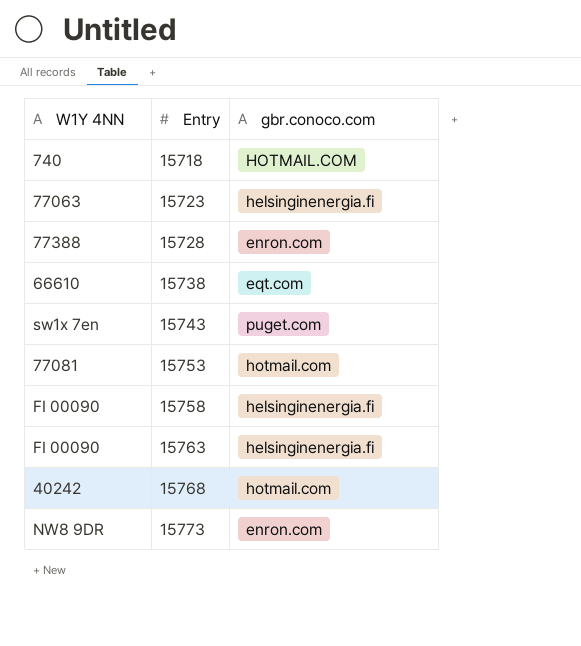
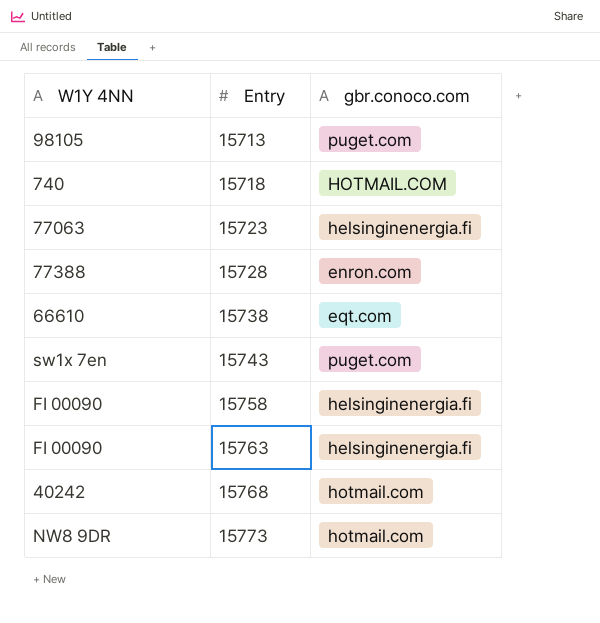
row 15753: 77081 | hotmail.com -> none
row 15713: none -> 98105 | puget.com
15773 | gbr.conoco.com: enron.com -> hotmail.com

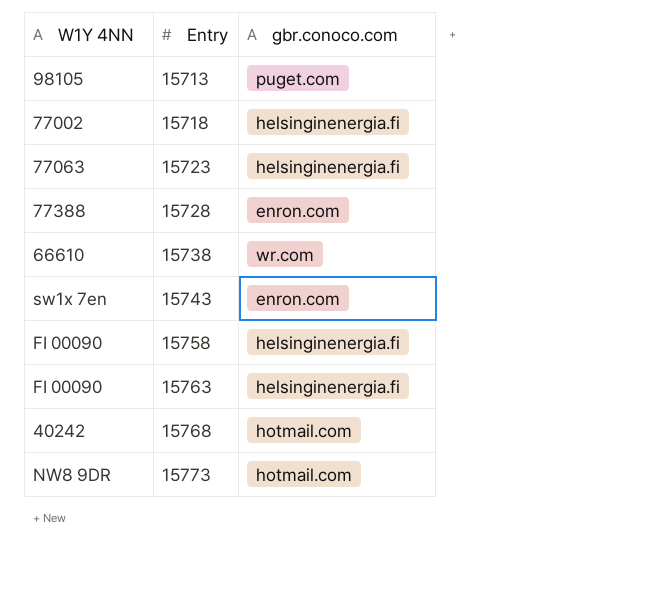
15718 | W1Y 4NN: 740 -> 77002
15718 | gbr.conoco.com: HOTMAIL.COM -> helsinginenergia.fi
15738 | gbr.conoco.com: eqt.com -> wr.com
15743 | gbr.conoco.com: puget.com -> enron.com

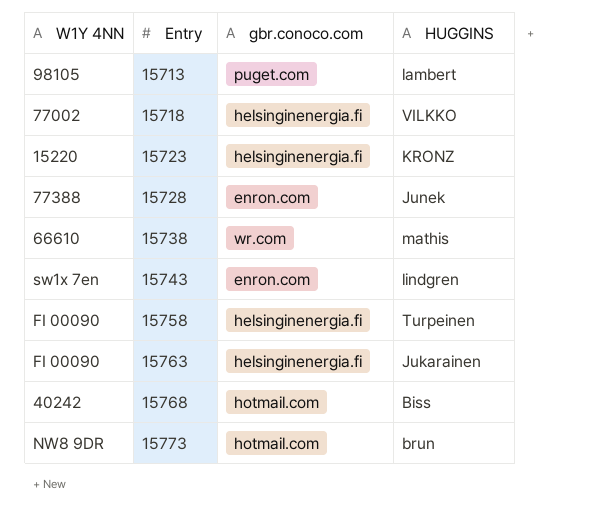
column HUGGINS | position: none -> 4
15723 | W1Y 4NN: 77063 -> 15220

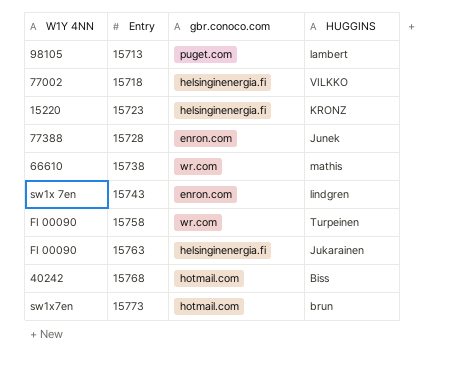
15758 | gbr.conoco.com: helsinginenergia.fi -> wr.com
15773 | W1Y 4NN: NW8 9DR -> sw1x7en

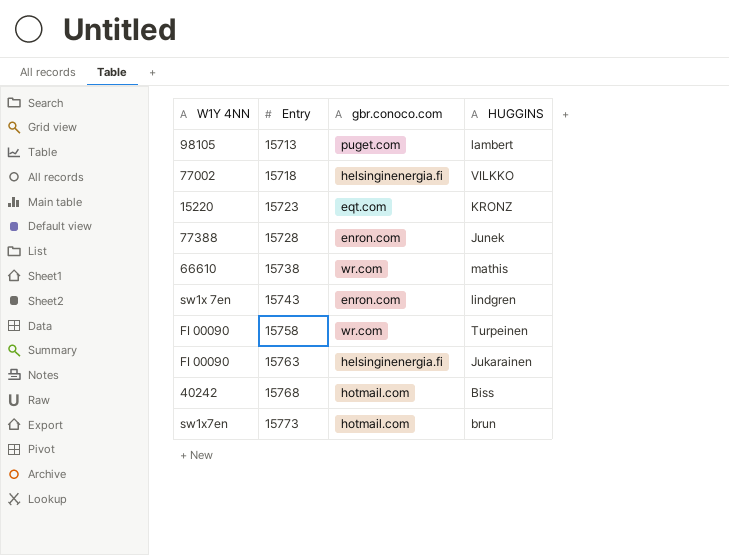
15723 | gbr.conoco.com: helsinginenergia.fi -> eqt.com

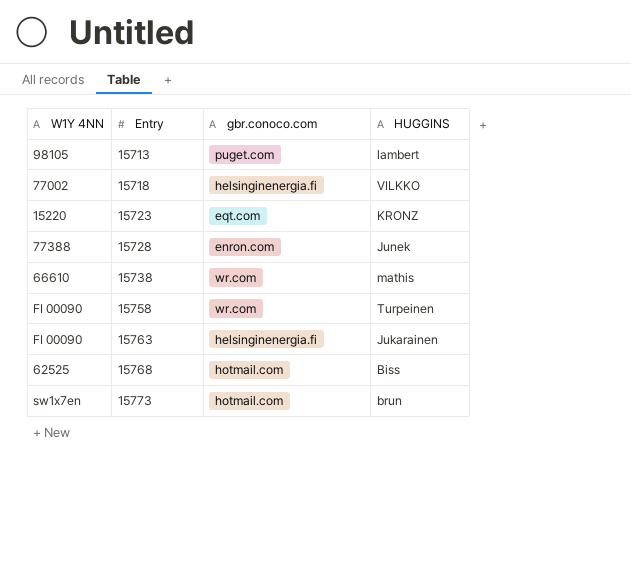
row 15743: sw1x 7en | enron.com | lindgren -> none
15768 | W1Y 4NN: 40242 -> 62525

